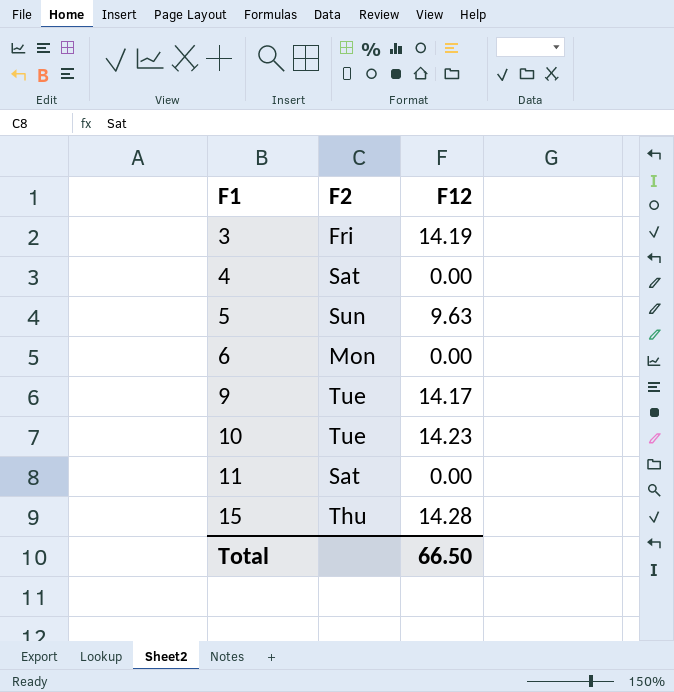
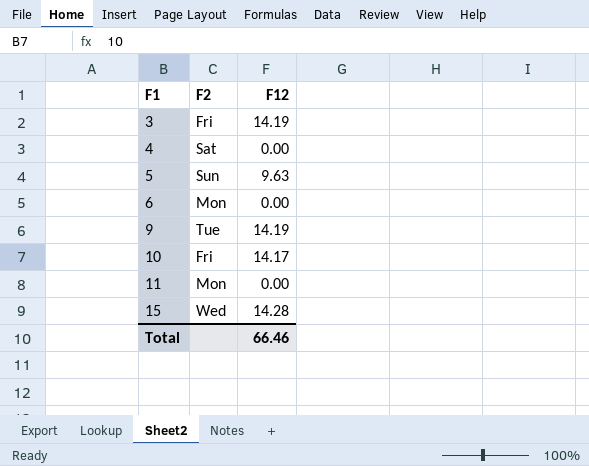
9 | F12: 14.17 -> 14.19
10 | F2: Tue -> Fri
10 | F12: 14.23 -> 14.17
11 | F2: Sat -> Mon
15 | F2: Thu -> Wed
Total | F12: 66.50 -> 66.46

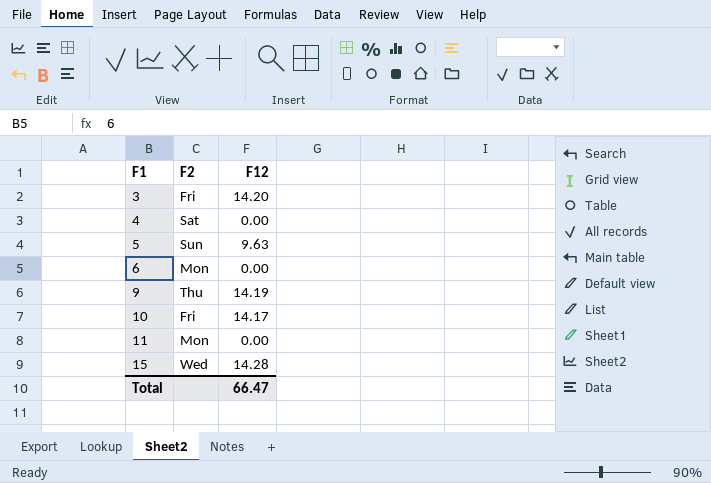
3 | F12: 14.19 -> 14.20
9 | F2: Tue -> Thu
Total | F12: 66.46 -> 66.47

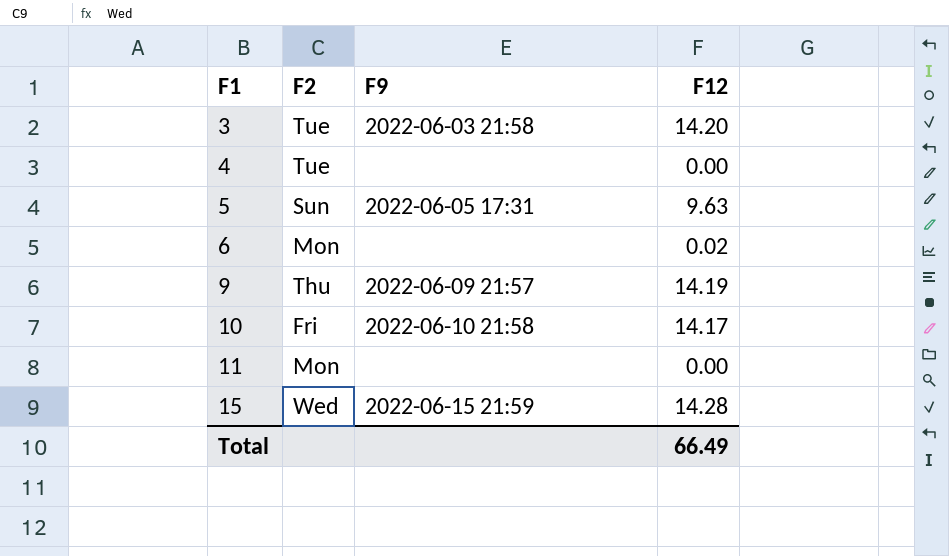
column F9 | position: none -> 3
3 | F2: Fri -> Tue
4 | F2: Sat -> Tue
6 | F12: 0.00 -> 0.02
Total | F12: 66.47 -> 66.49

